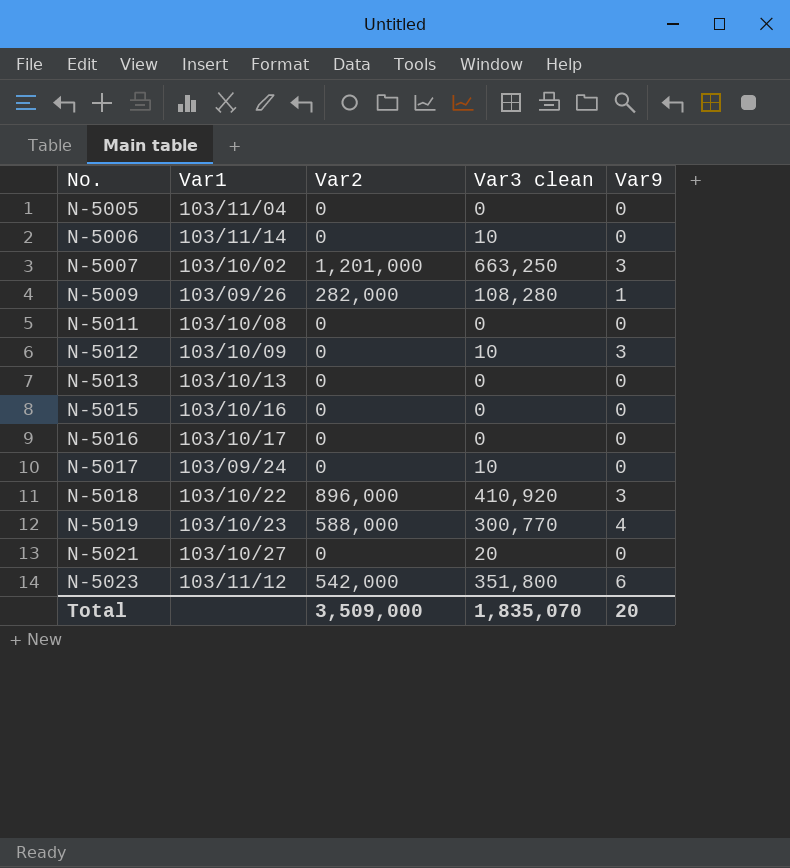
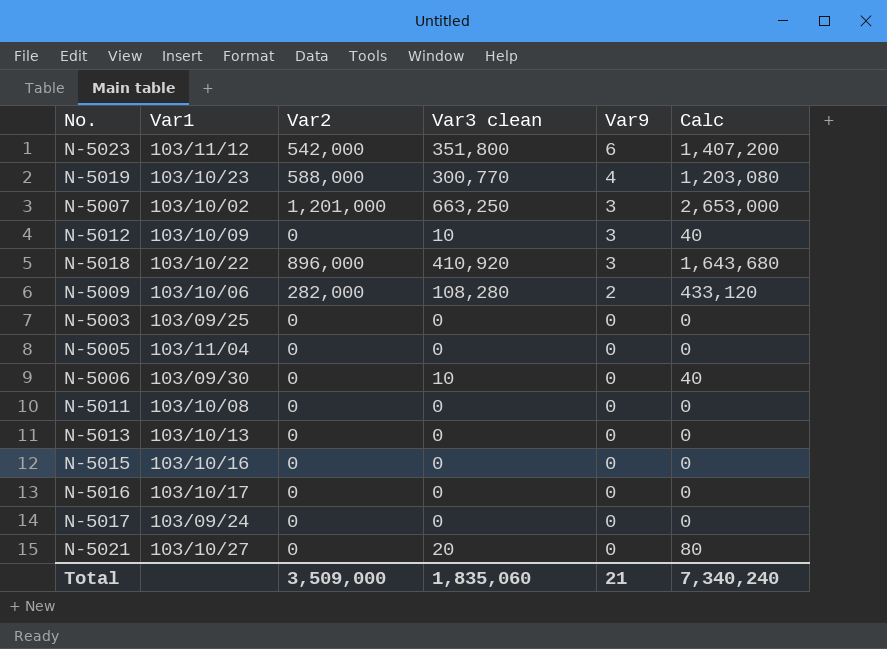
row order: No. ascending -> Var9 descending
column Calc | formula: none -> [Var3 clean] * 4
N-5009 | Var1: 103/09/26 -> 103/10/06
N-5009 | Var9: 1 -> 2
row N-5003: none -> 103/09/25 | 0 | 0 | 0 | 0
N-5006 | Var1: 103/11/14 -> 103/09/30
N-5017 | Var3 clean: 10 -> 0
Total | Var3 clean: 1,835,070 -> 1,835,060
Total | Var9: 20 -> 21

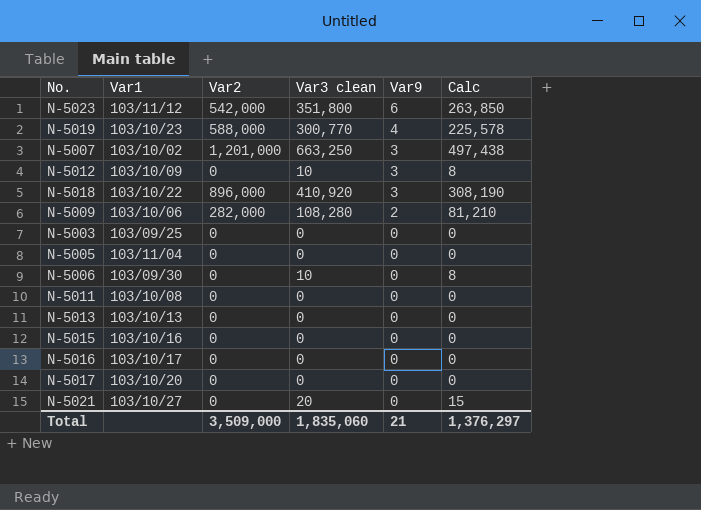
column Calc | formula: [Var3 clean] * 4 -> [Var3 clean] * 0.75
N-5017 | Var1: 103/09/24 -> 103/10/20
Total | Calc: 7,340,240 -> 1,376,297

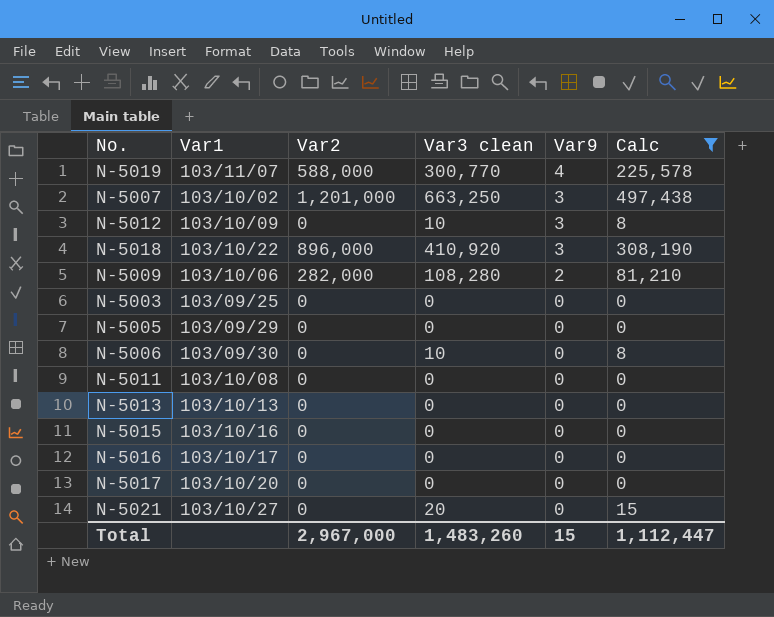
filter: none -> Calc != 263,850
N-5019 | Var1: 103/10/23 -> 103/11/07
N-5005 | Var1: 103/11/04 -> 103/09/29
Total | Var2: 3,509,000 -> 2,967,000
Total | Var3 clean: 1,835,060 -> 1,483,260
Total | Var9: 21 -> 15
Total | Calc: 1,376,297 -> 1,112,447

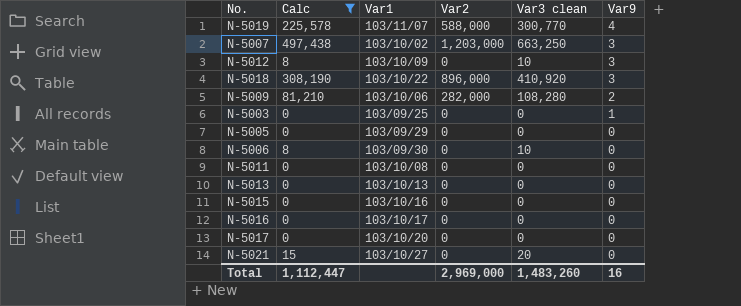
column Calc | position: 6 -> 2
N-5007 | Var2: 1,201,000 -> 1,203,000
N-5003 | Var9: 0 -> 1
Total | Var2: 2,967,000 -> 2,969,000
Total | Var9: 15 -> 16

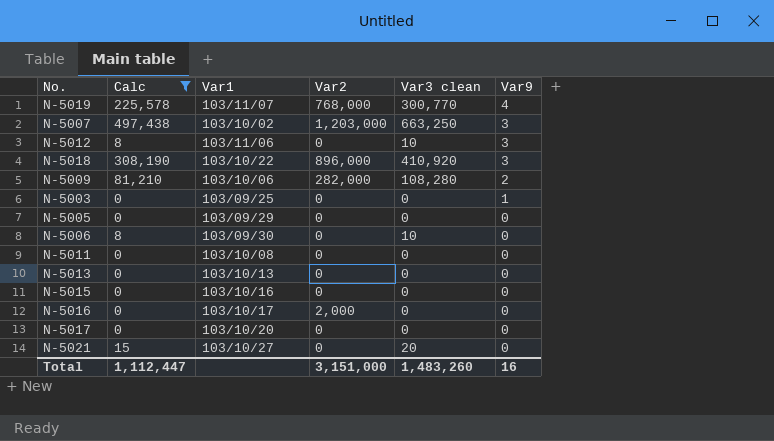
N-5019 | Var2: 588,000 -> 768,000
N-5012 | Var1: 103/10/09 -> 103/11/06
N-5016 | Var2: 0 -> 2,000
Total | Var2: 2,969,000 -> 3,151,000

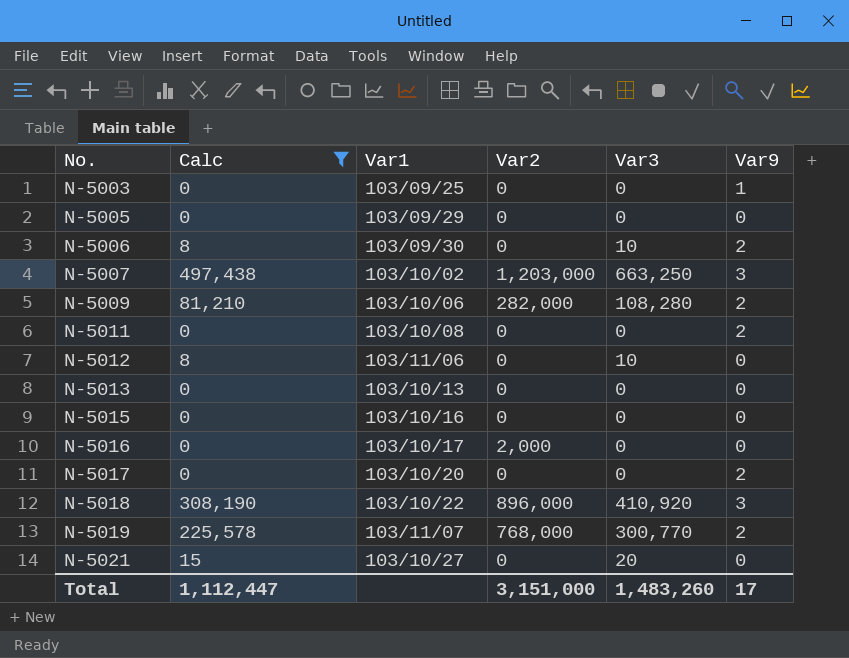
row order: Var9 descending -> No. ascending
column name: Var3 clean -> Var3
N-5006 | Var9: 0 -> 2
N-5011 | Var9: 0 -> 2
N-5012 | Var9: 3 -> 0
N-5017 | Var9: 0 -> 2
N-5019 | Var9: 4 -> 2
Total | Var9: 16 -> 17

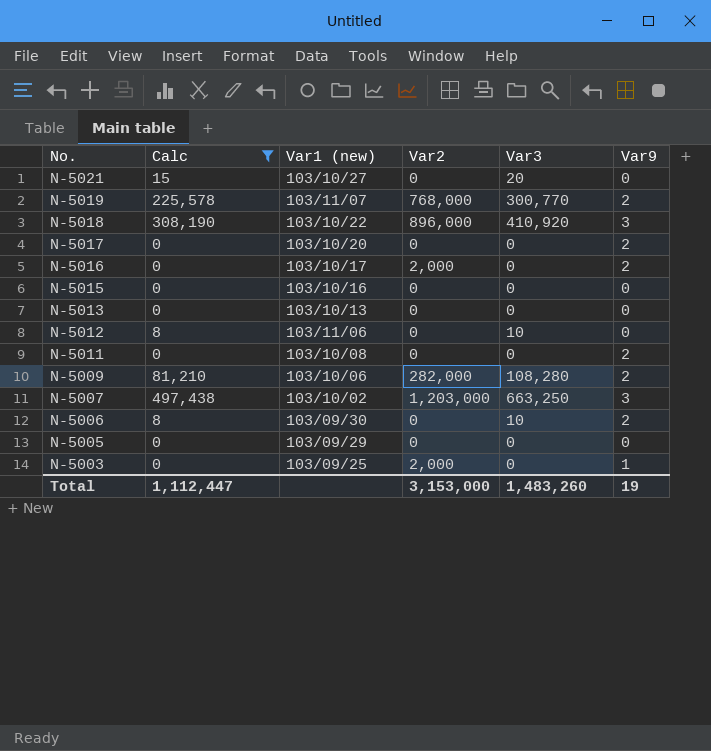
row order: No. ascending -> No. descending
column name: Var1 -> Var1 (new)
N-5016 | Var9: 0 -> 2
N-5003 | Var2: 0 -> 2,000
Total | Var2: 3,151,000 -> 3,153,000
Total | Var9: 17 -> 19

